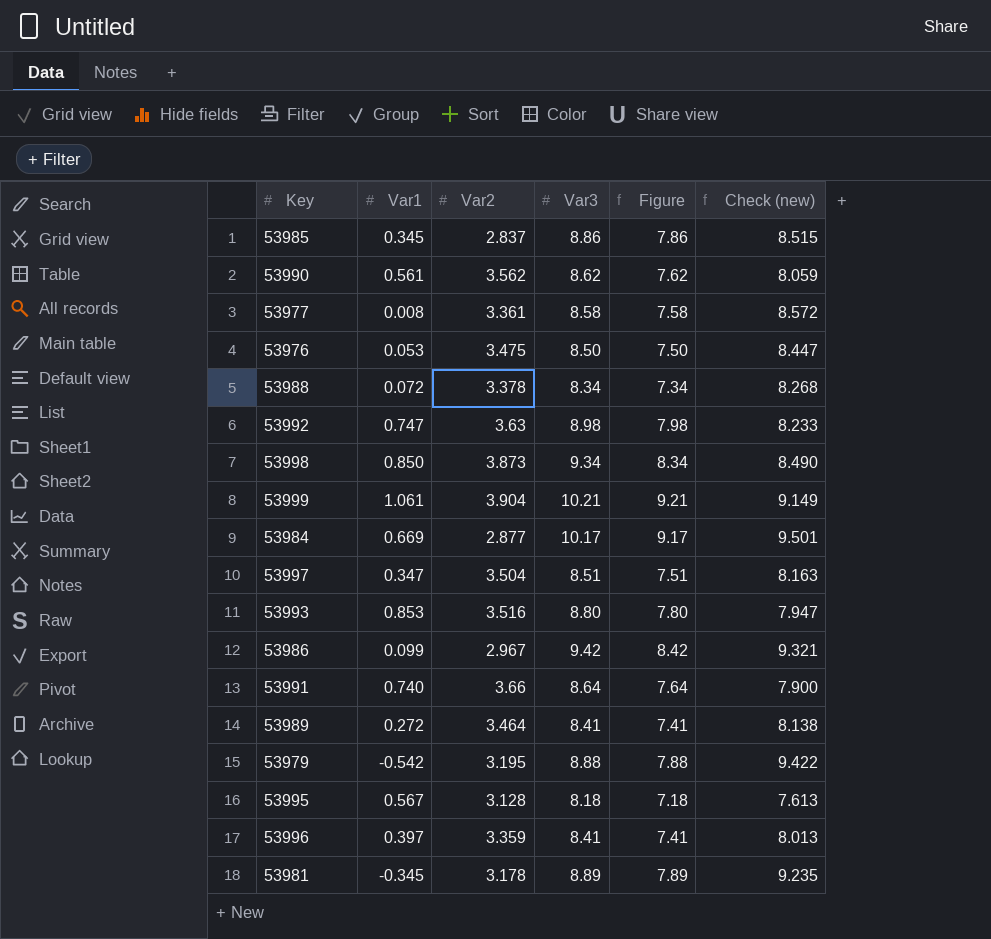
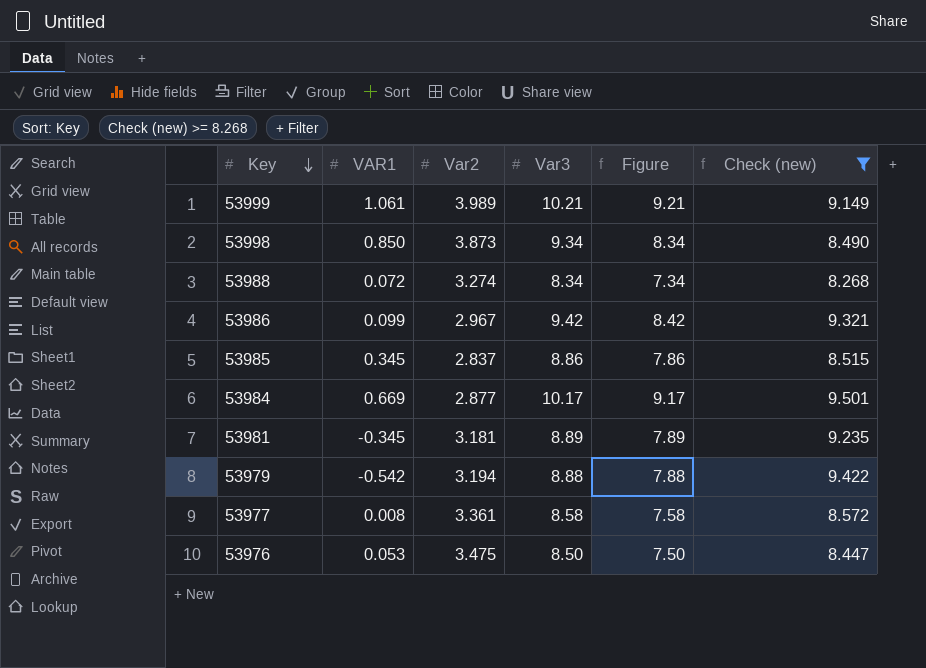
filter: none -> Check (new) >= 8.268
row order: none -> Key descending
column name: Var1 -> VAR1
53999 | Var2: 3.904 -> 3.989
53988 | Var2: 3.378 -> 3.274
53981 | Var2: 3.178 -> 3.181
53979 | Var2: 3.195 -> 3.194

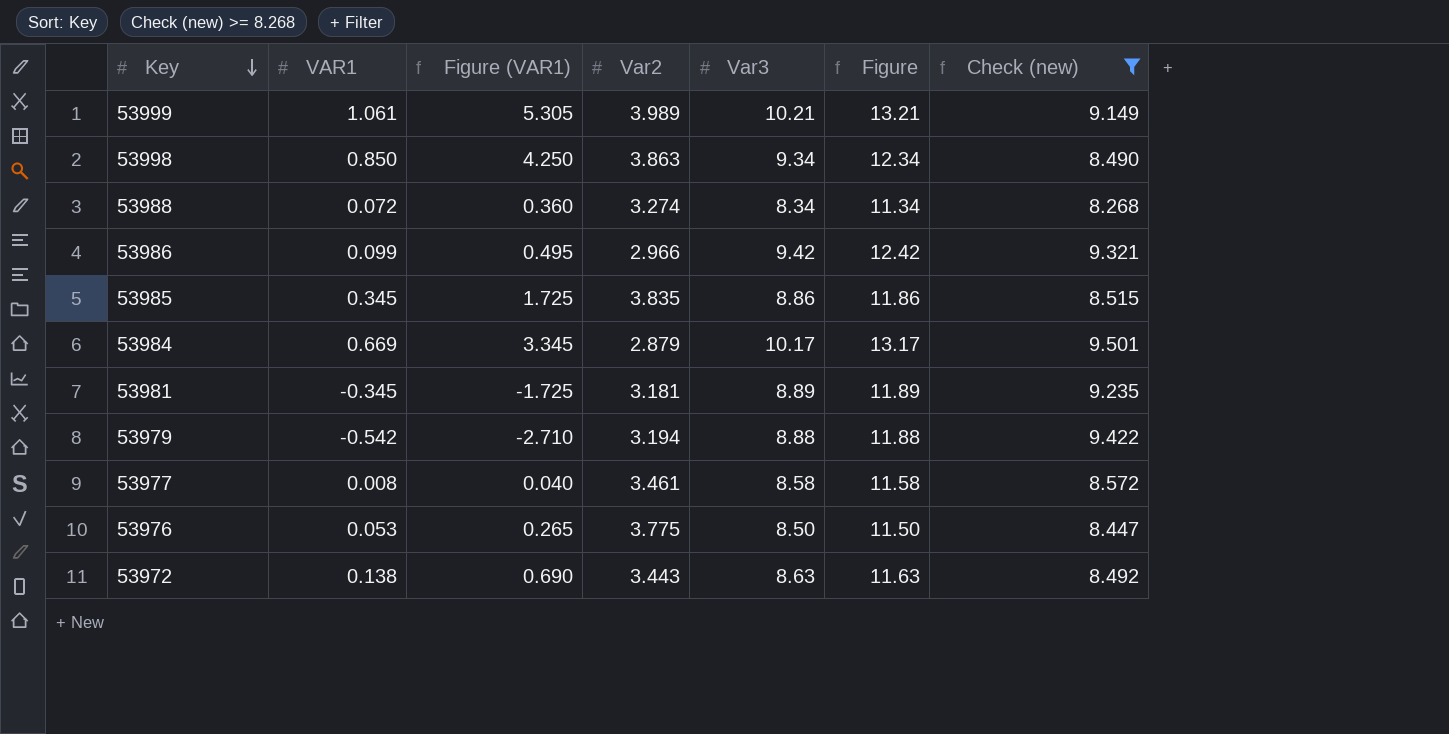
column Figure (VAR1) | formula: none -> [VAR1] * 5
column Figure | formula: [Var3] - 1 -> [Var3] + 3
53998 | Var2: 3.873 -> 3.863
53986 | Var2: 2.967 -> 2.966
53985 | Var2: 2.837 -> 3.835
53984 | Var2: 2.877 -> 2.879
53977 | Var2: 3.361 -> 3.461
53976 | Var2: 3.475 -> 3.775
row 53972: none -> 0.138 | 0.690 | 3.443 | 8.63 | 11.63 | 8.492

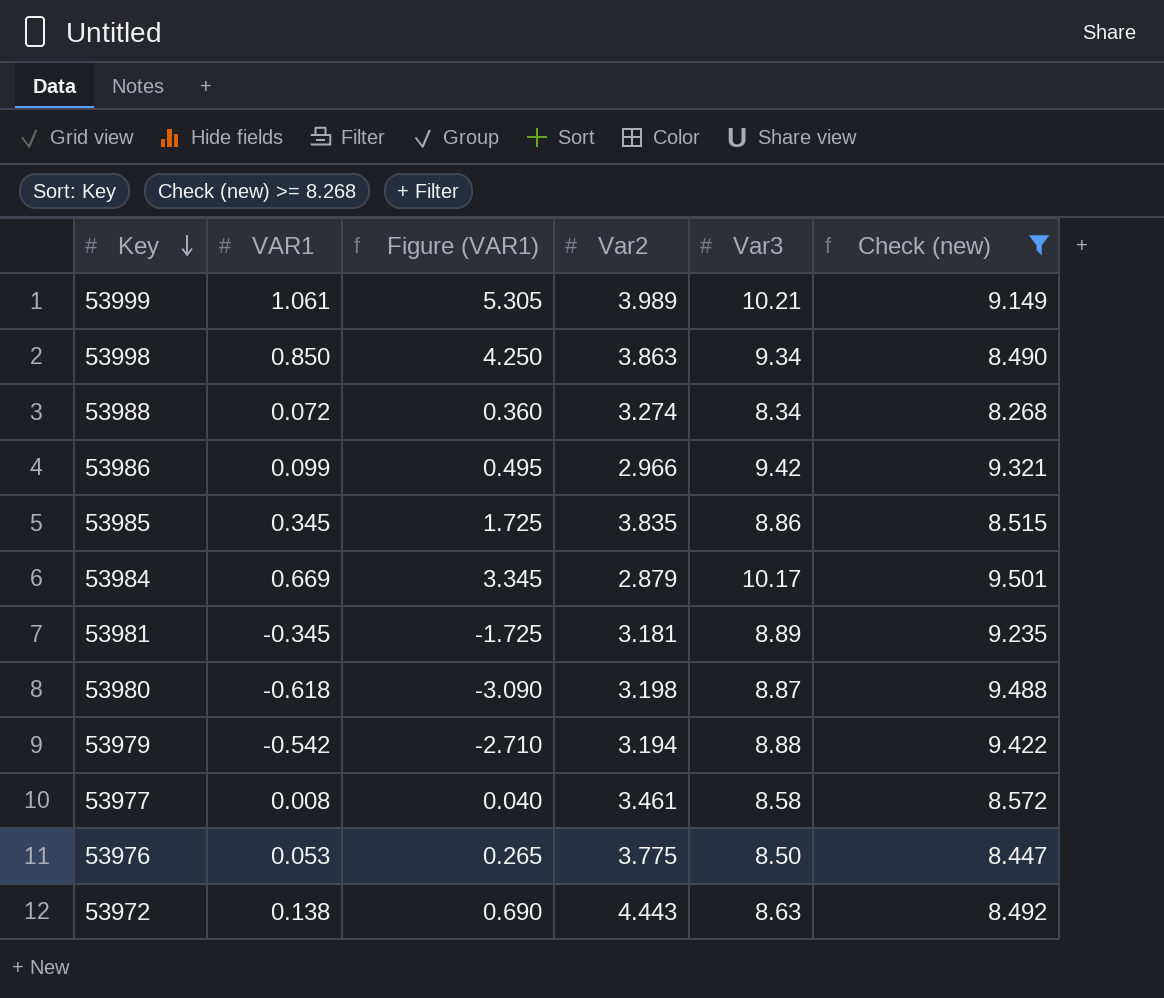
column Figure | formula: [Var3] + 3 -> none
row 53980: none -> -0.618 | -3.090 | 3.198 | 8.87 | 9.488
53972 | Var2: 3.443 -> 4.443

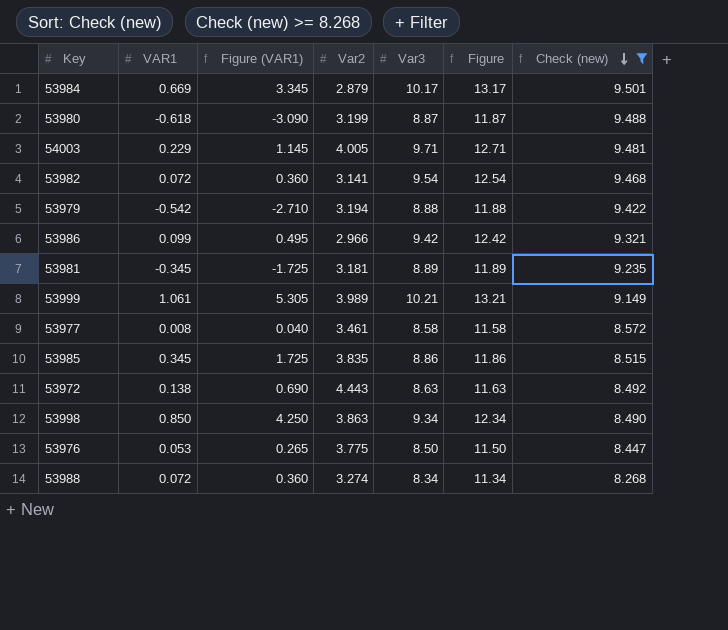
row order: Key descending -> Check (new) descending
column Figure | formula: none -> [Var3] + 3
53980 | Var2: 3.198 -> 3.199
row 54003: none -> 0.229 | 1.145 | 4.005 | 9.71 | 12.71 | 9.481
row 53982: none -> 0.072 | 0.360 | 3.141 | 9.54 | 12.54 | 9.468

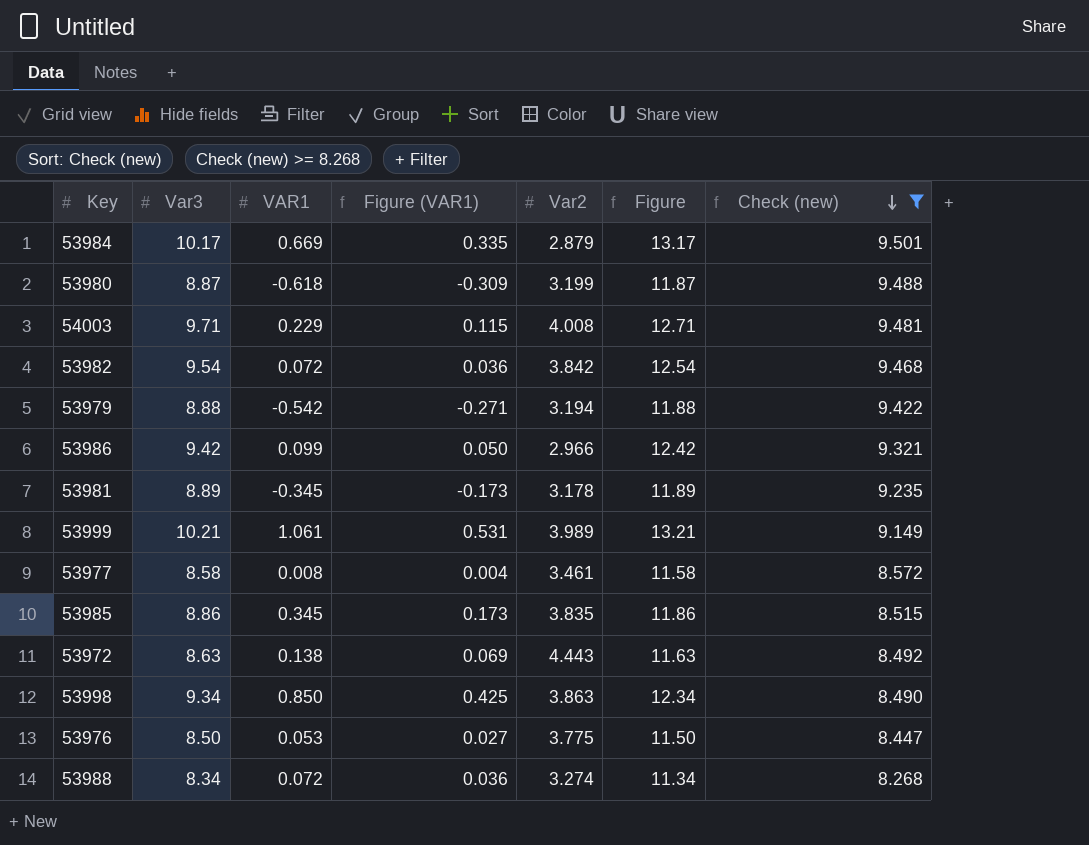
column Var3 | position: 5 -> 2
column Figure (VAR1) | formula: [VAR1] * 5 -> [VAR1] * 0.5
54003 | Var2: 4.005 -> 4.008
53982 | Var2: 3.141 -> 3.842
53981 | Var2: 3.181 -> 3.178

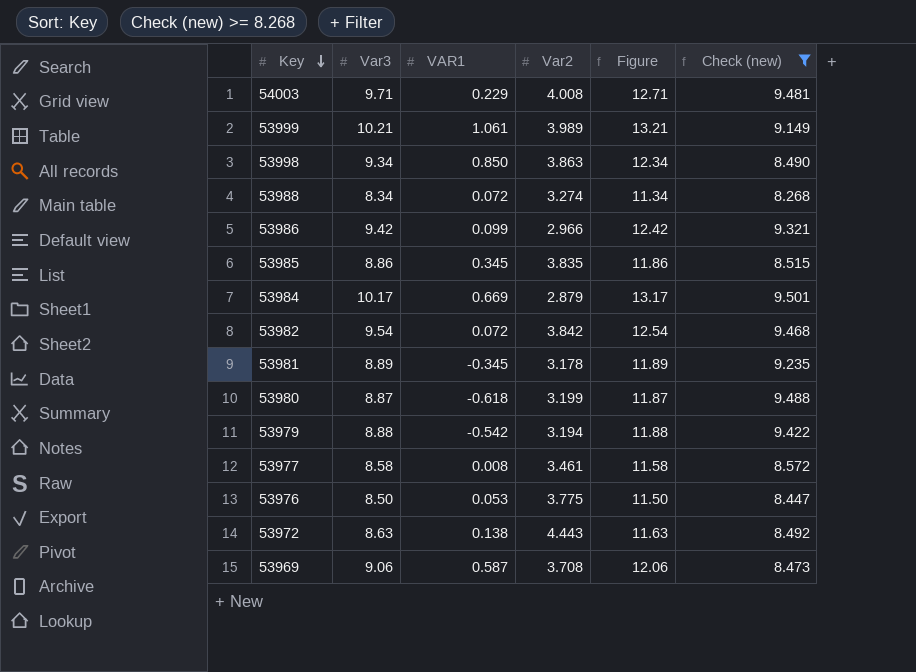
row order: Check (new) descending -> Key descending
column Figure (VAR1) | formula: [VAR1] * 0.5 -> none
row 53969: none -> 9.06 | 0.587 | 3.708 | 12.06 | 8.473

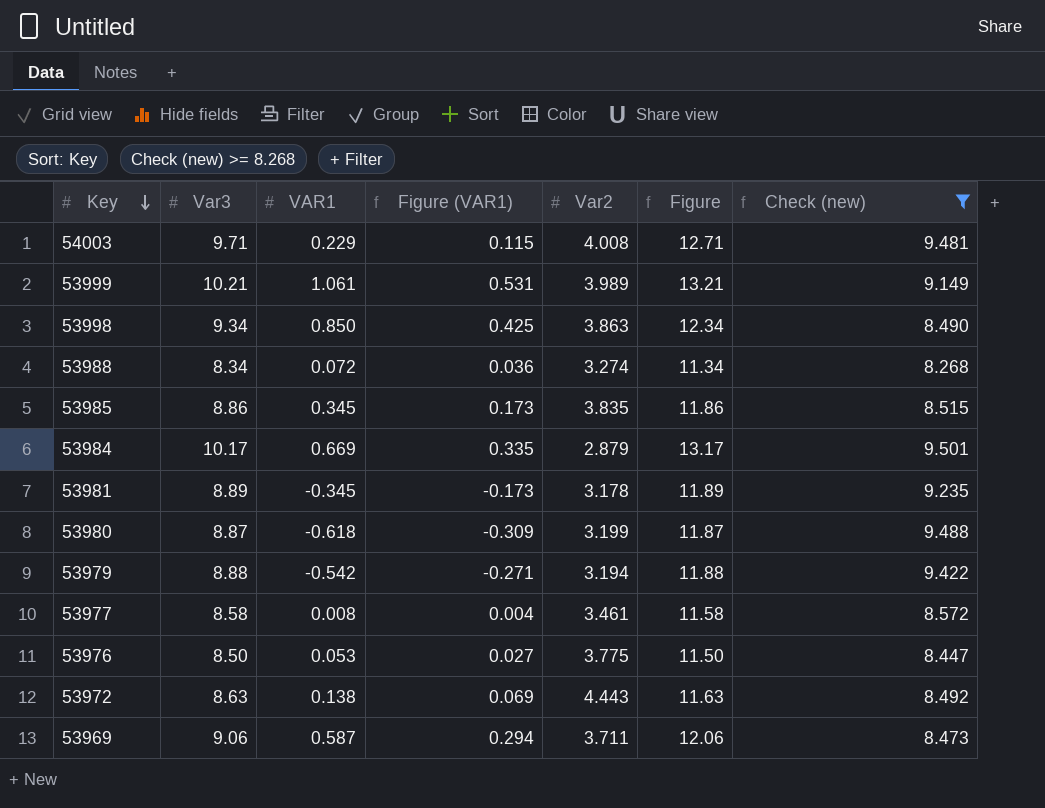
column Figure (VAR1) | formula: none -> [VAR1] * 0.5
row 53986: 9.42 | 0.099 | 2.966 | 12.42 | 9.321 -> none
row 53982: 9.54 | 0.072 | 3.842 | 12.54 | 9.468 -> none
53969 | Var2: 3.708 -> 3.711

